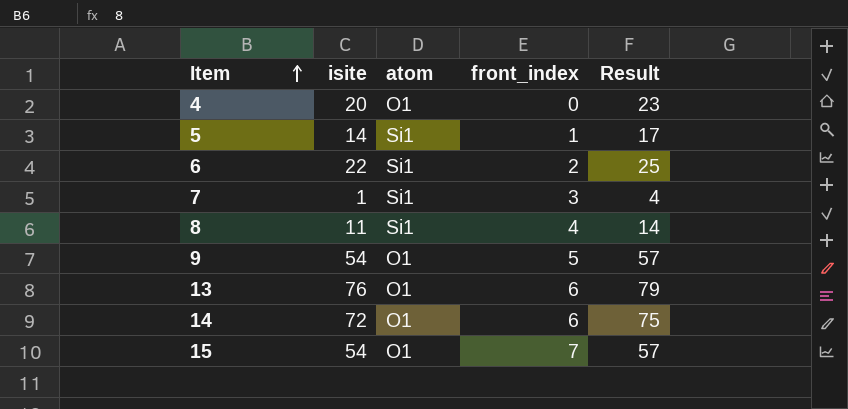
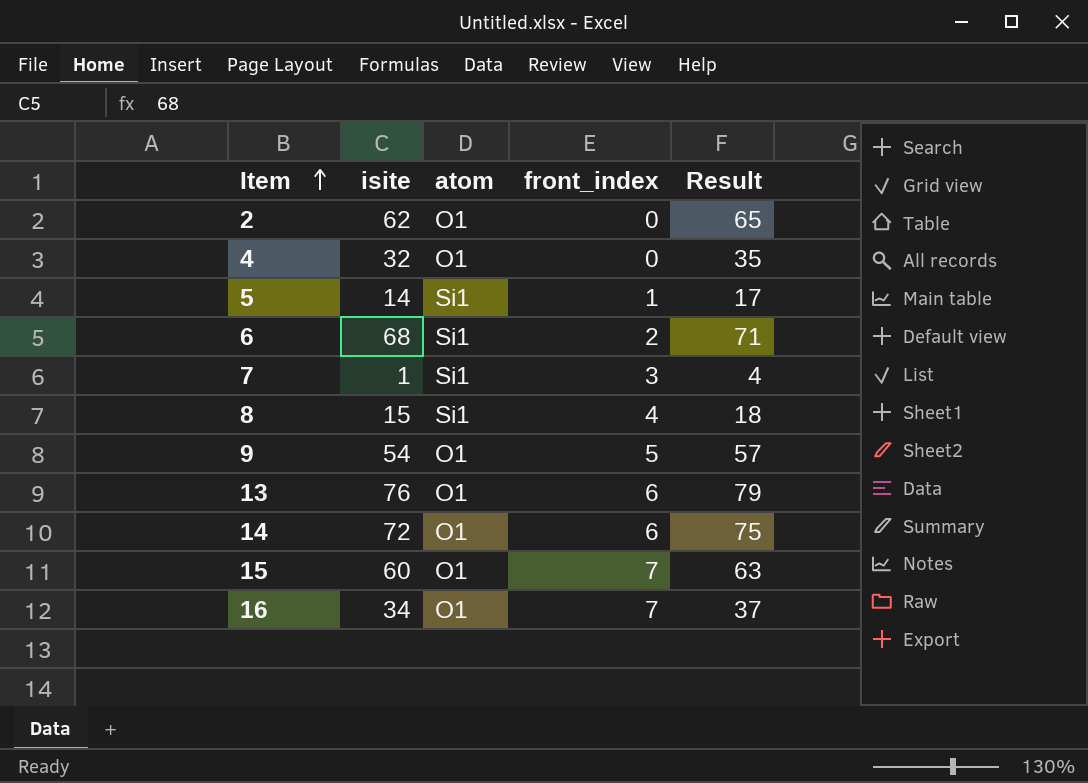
row 2: none -> 62 | O1 | 0 | 65
4 | isite: 20 -> 32
4 | Result: 23 -> 35
6 | isite: 22 -> 68
6 | Result: 25 -> 71
8 | isite: 11 -> 15
8 | Result: 14 -> 18
15 | isite: 54 -> 60
15 | Result: 57 -> 63
row 16: none -> 34 | O1 | 7 | 37

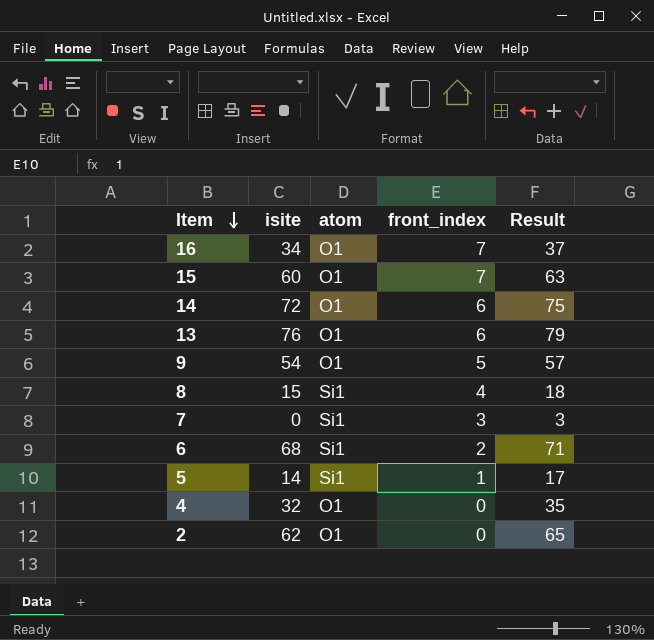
row order: Item ascending -> Item descending
7 | isite: 1 -> 0
7 | Result: 4 -> 3

